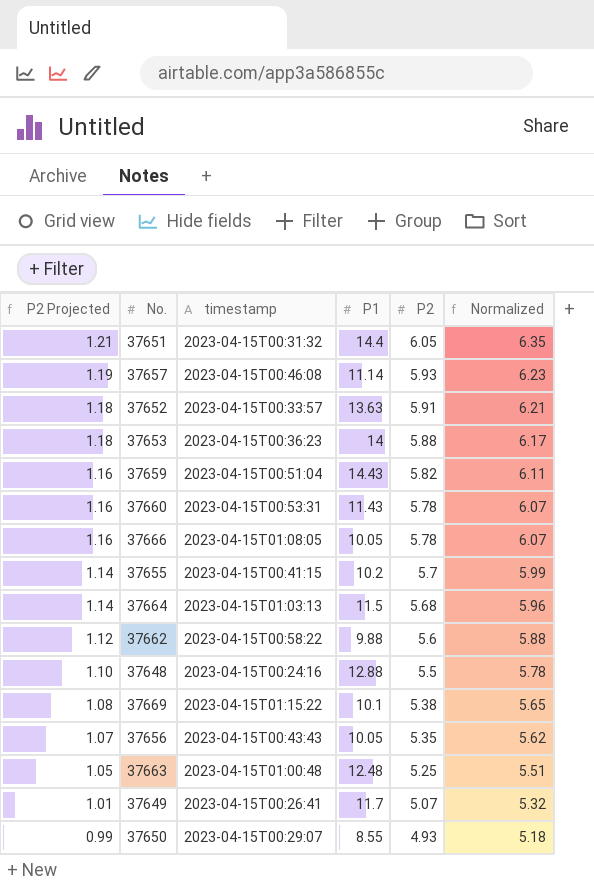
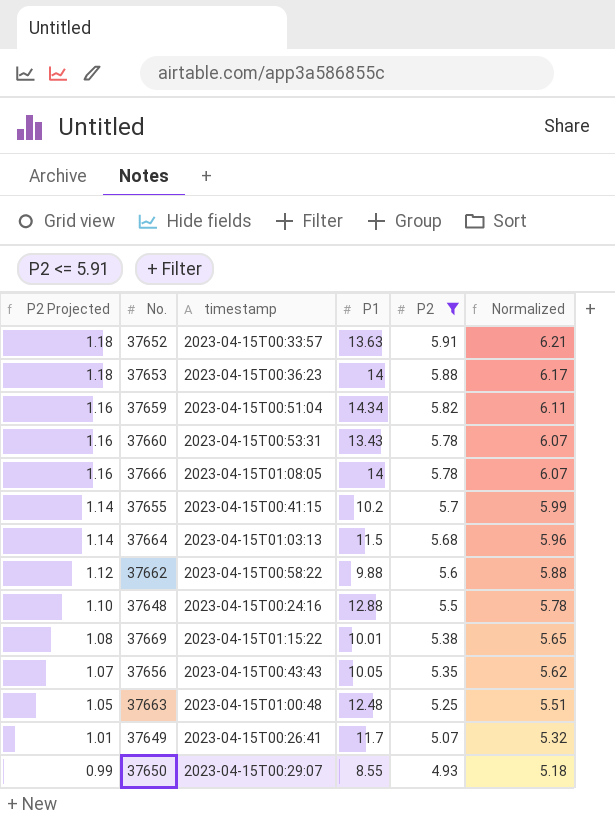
filter: none -> P2 <= 5.91
37659 | P1: 14.43 -> 14.34
37660 | P1: 11.43 -> 13.43
37666 | P1: 10.05 -> 14
37669 | P1: 10.1 -> 10.01

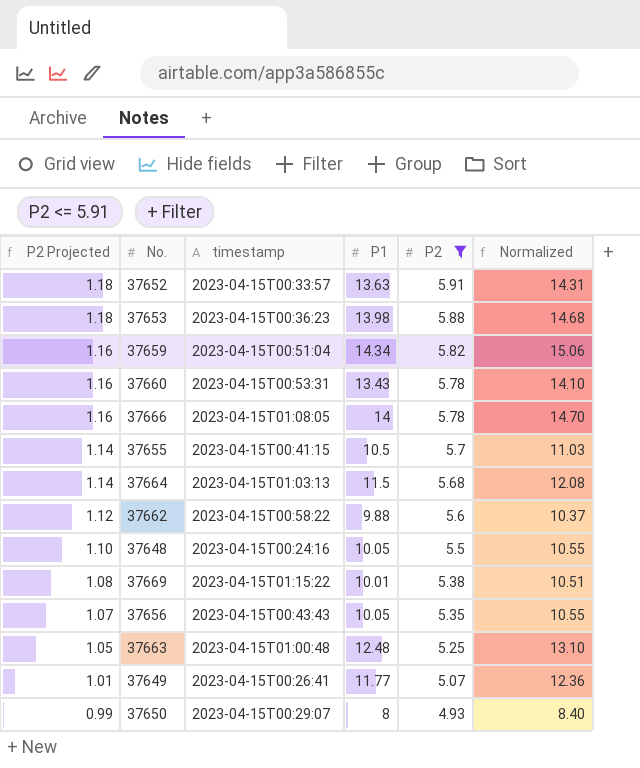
column Normalized | formula: [P2] * 1.05 -> [P1] * 1.05
37653 | P1: 14 -> 13.98
37655 | P1: 10.2 -> 10.5
37648 | P1: 12.88 -> 10.05
37649 | P1: 11.7 -> 11.77
37650 | P1: 8.55 -> 8

